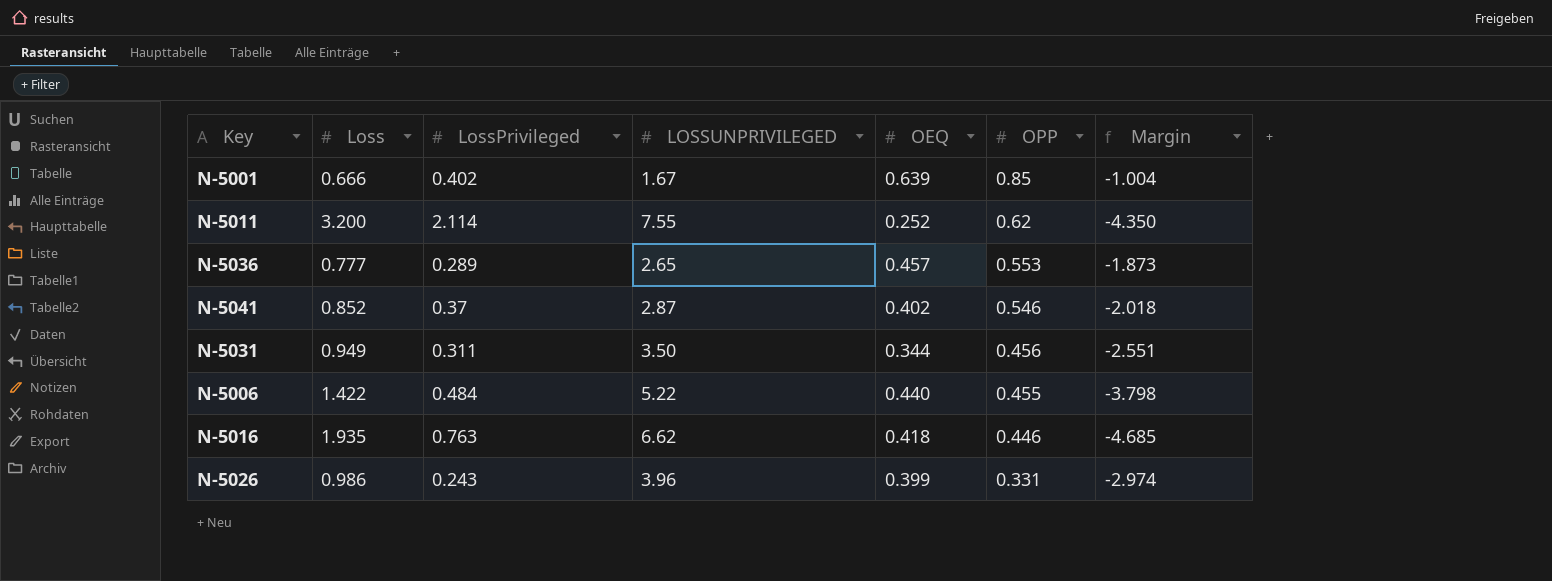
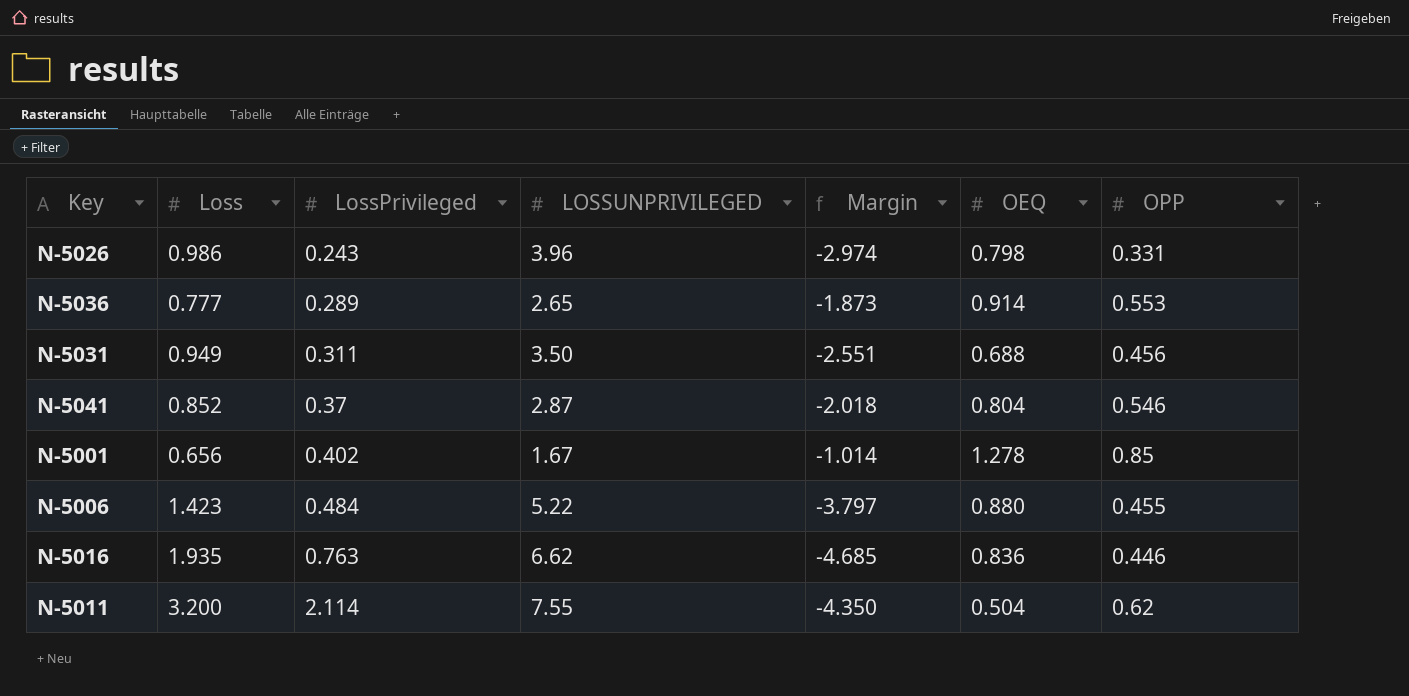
row order: OPP descending -> LossPrivileged ascending
column Margin | position: 7 -> 5
N-5026 | OEQ: 0.399 -> 0.798
N-5036 | OEQ: 0.457 -> 0.914
N-5031 | OEQ: 0.344 -> 0.688
N-5041 | OEQ: 0.402 -> 0.804
N-5001 | Loss: 0.666 -> 0.656
N-5001 | Margin: -1.004 -> -1.014
N-5001 | OEQ: 0.639 -> 1.278
N-5006 | Loss: 1.422 -> 1.423
N-5006 | Margin: -3.798 -> -3.797
N-5006 | OEQ: 0.440 -> 0.880
N-5016 | OEQ: 0.418 -> 0.836
N-5011 | OEQ: 0.252 -> 0.504

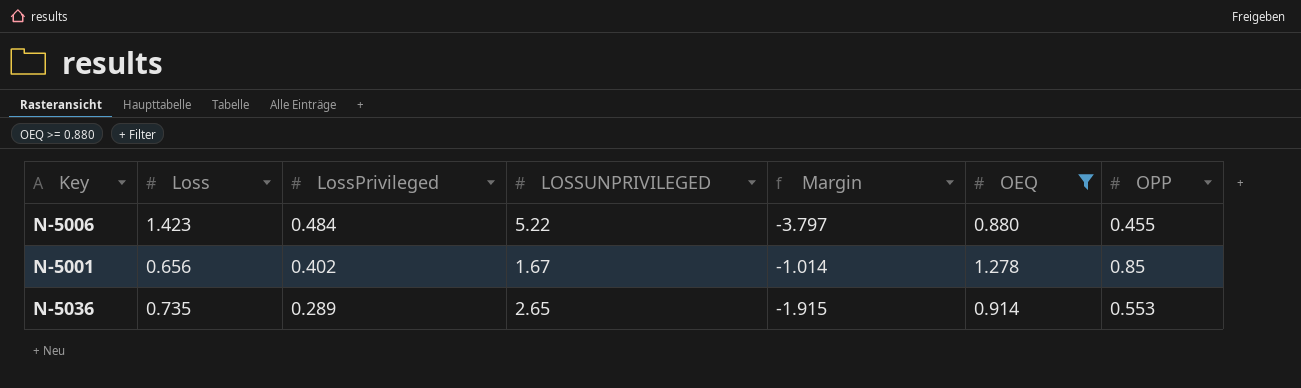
filter: none -> OEQ >= 0.880
row order: LossPrivileged ascending -> LossPrivileged descending
N-5036 | Loss: 0.777 -> 0.735
N-5036 | Margin: -1.873 -> -1.915

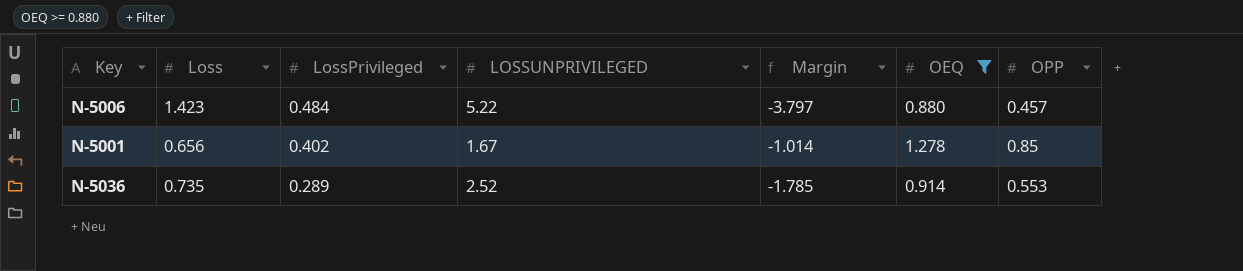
N-5006 | OPP: 0.455 -> 0.457
N-5036 | LOSSUNPRIVILEGED: 2.65 -> 2.52
N-5036 | Margin: -1.915 -> -1.785

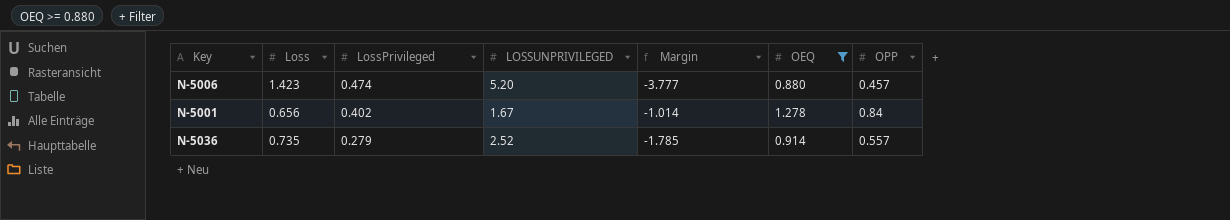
N-5006 | LossPrivileged: 0.484 -> 0.474
N-5006 | LOSSUNPRIVILEGED: 5.22 -> 5.20
N-5006 | Margin: -3.797 -> -3.777
N-5001 | OPP: 0.85 -> 0.84
N-5036 | LossPrivileged: 0.289 -> 0.279
N-5036 | OPP: 0.553 -> 0.557

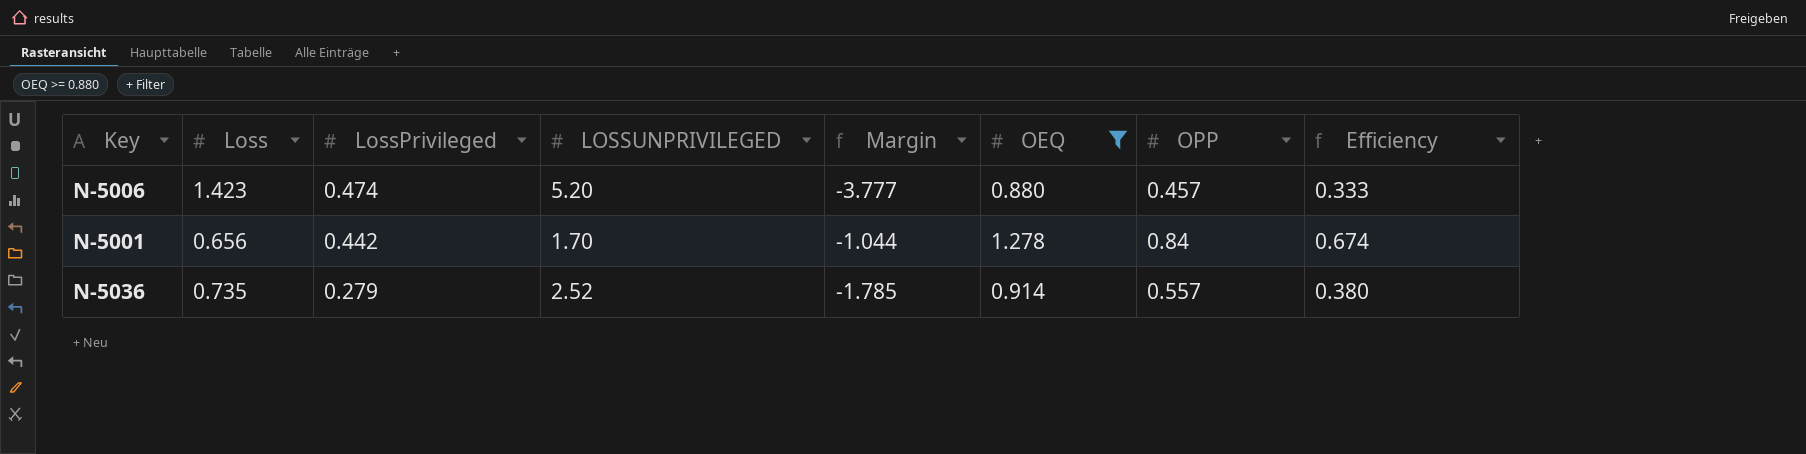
column Efficiency | formula: none -> [LossPrivileged] / [Loss]
N-5001 | LossPrivileged: 0.402 -> 0.442
N-5001 | LOSSUNPRIVILEGED: 1.67 -> 1.70
N-5001 | Margin: -1.014 -> -1.044

